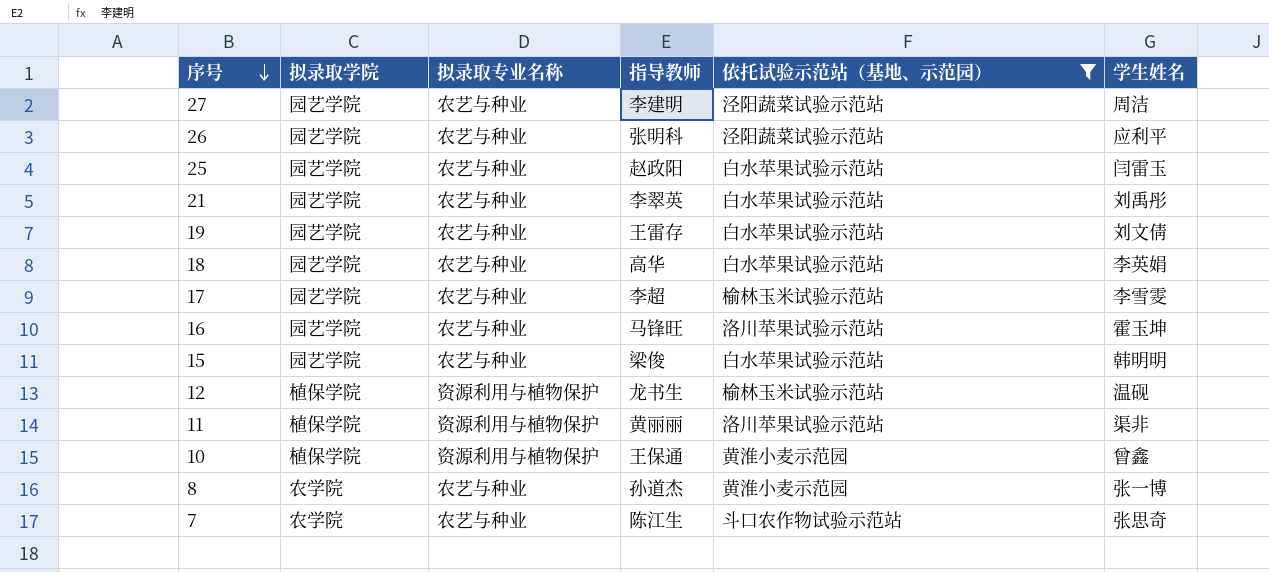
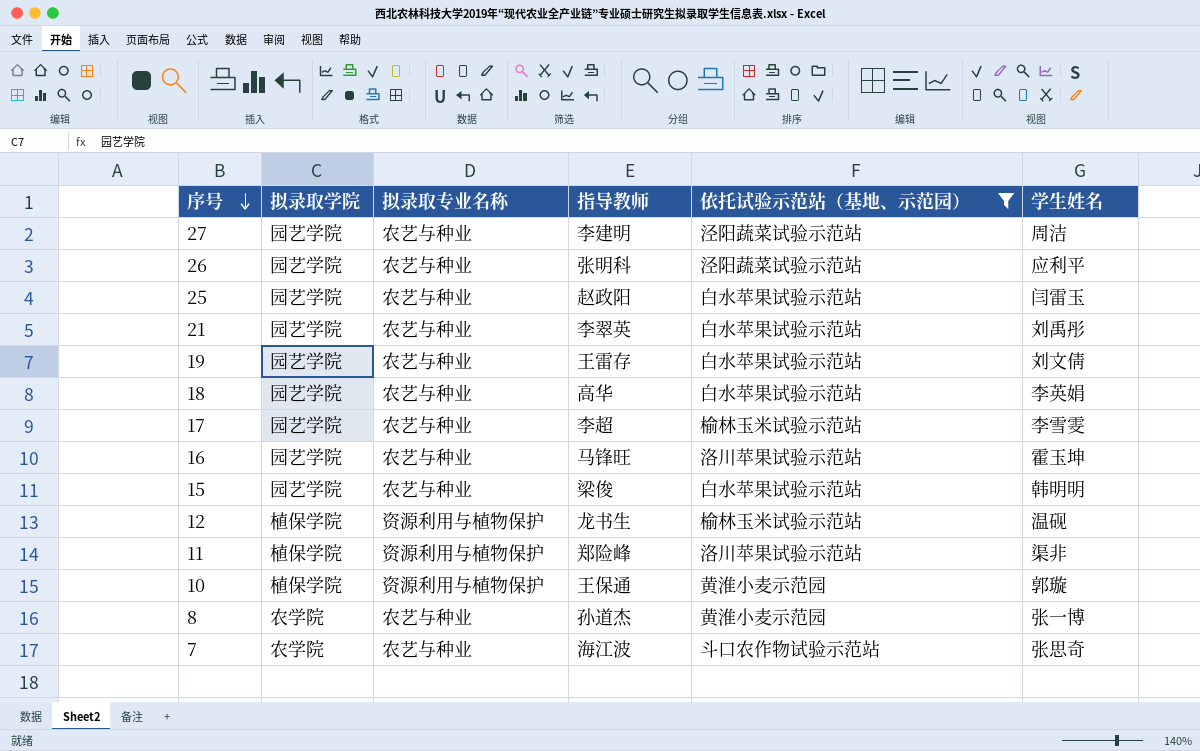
11 | 指导教师: 黄丽丽 -> 郑险峰
10 | 学生姓名: 曾鑫 -> 郭璇
7 | 指导教师: 陈江生 -> 海江波

